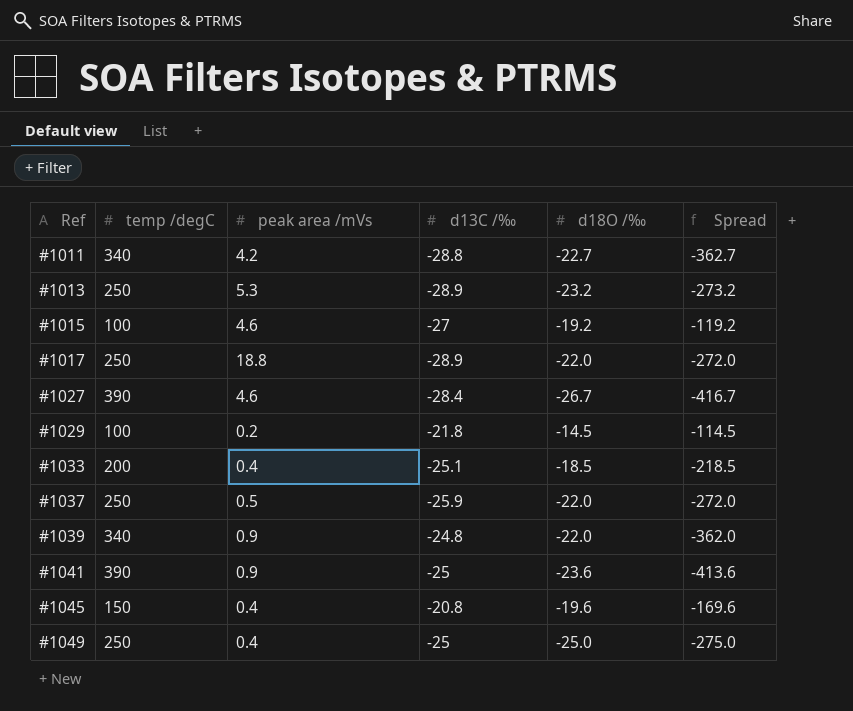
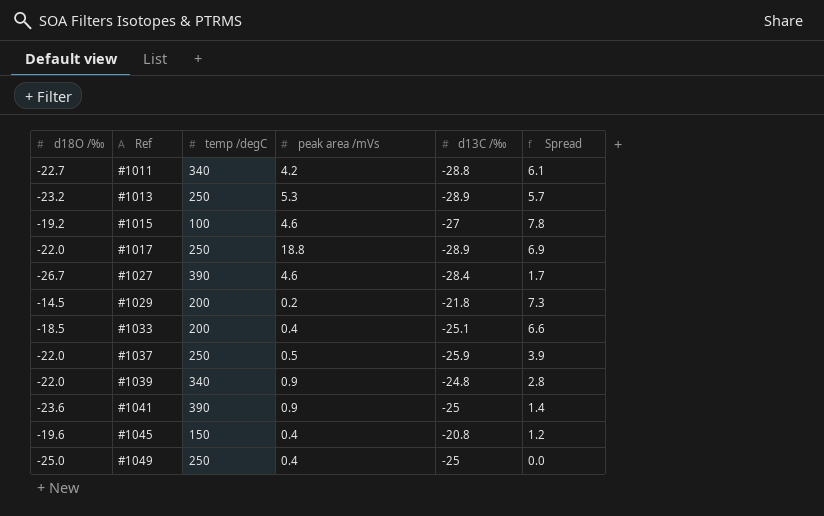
column d18O /‰ | position: 5 -> 1
column Spread | formula: [d18O /‰] - [temp /degC] -> [d18O /‰] - [d13C /‰]
#1029 | temp /degC: 100 -> 200

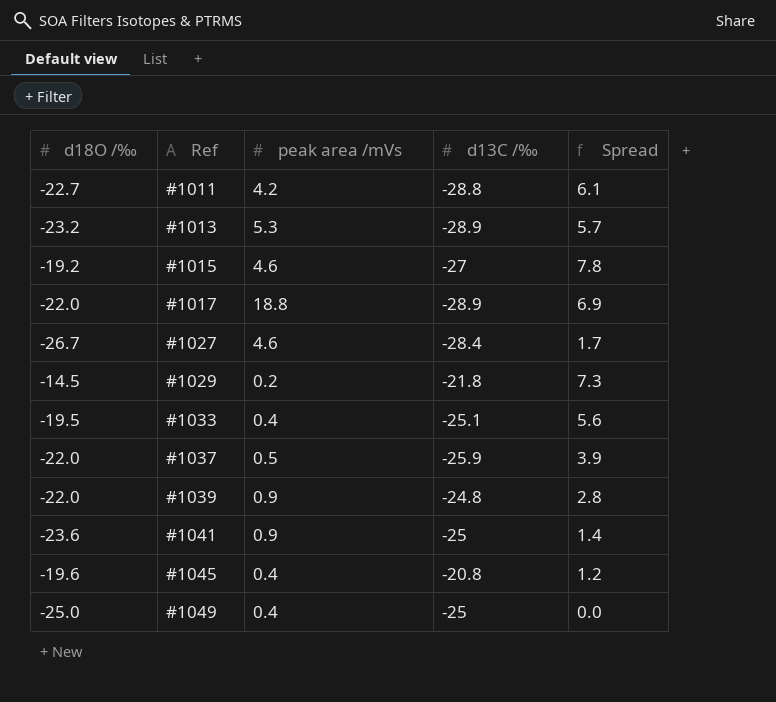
column temp /degC | position: 3 -> none
#1033 | d18O /‰: -18.5 -> -19.5
#1033 | Spread: 6.6 -> 5.6

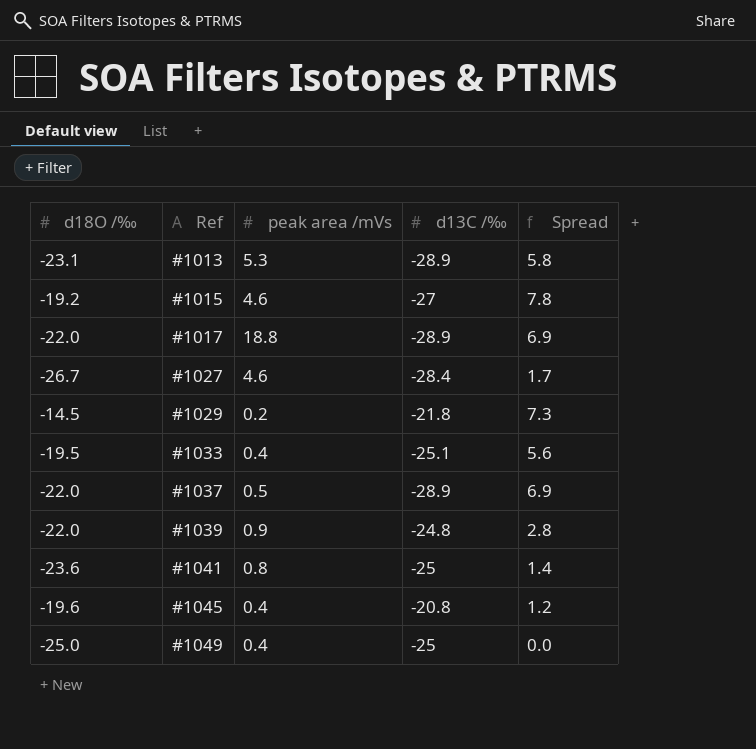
row #1011: -22.7 | 4.2 | -28.8 | 6.1 -> none
#1013 | d18O /‰: -23.2 -> -23.1
#1013 | Spread: 5.7 -> 5.8
#1037 | d13C /‰: -25.9 -> -28.9
#1037 | Spread: 3.9 -> 6.9
#1041 | peak area /mVs: 0.9 -> 0.8

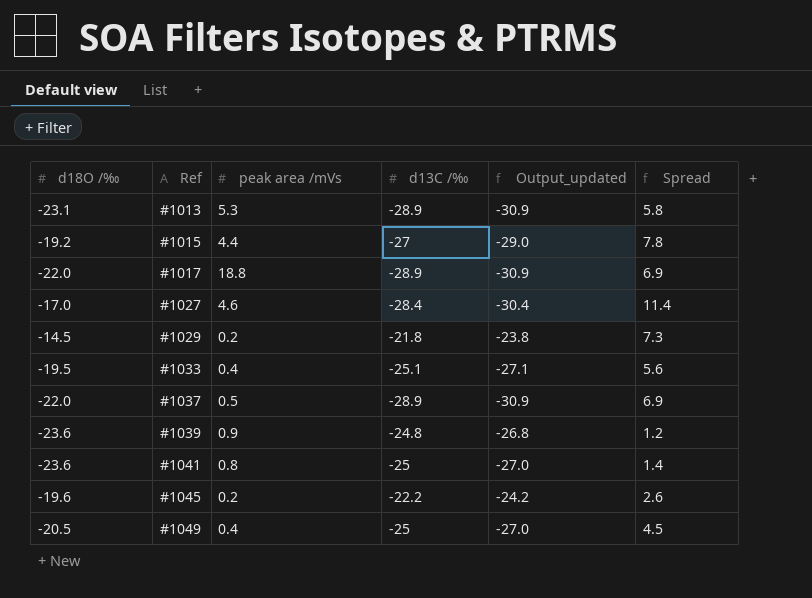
column Output_updated | formula: none -> [d13C /‰] - 2
#1015 | peak area /mVs: 4.6 -> 4.4
#1027 | d18O /‰: -26.7 -> -17.0
#1027 | Spread: 1.7 -> 11.4
#1039 | d18O /‰: -22.0 -> -23.6
#1039 | Spread: 2.8 -> 1.2
#1045 | peak area /mVs: 0.4 -> 0.2
#1045 | d13C /‰: -20.8 -> -22.2
#1045 | Spread: 1.2 -> 2.6
#1049 | d18O /‰: -25.0 -> -20.5
#1049 | Spread: 0.0 -> 4.5

